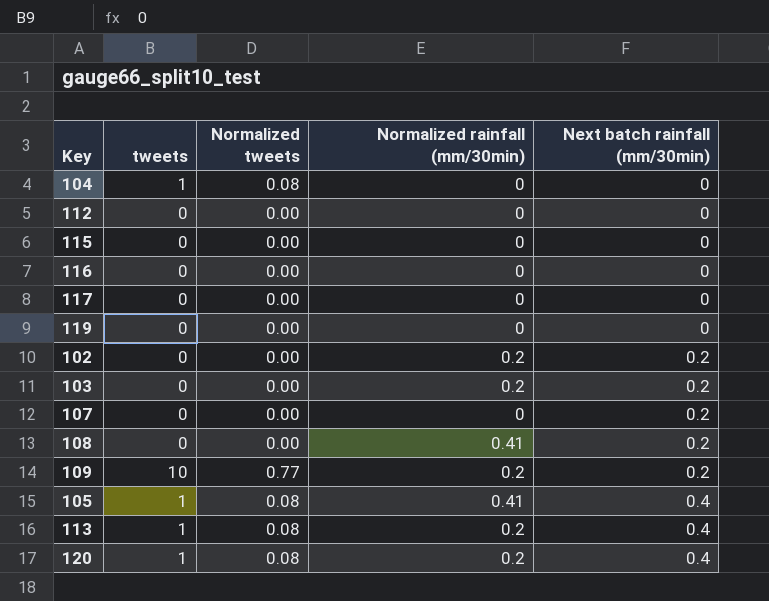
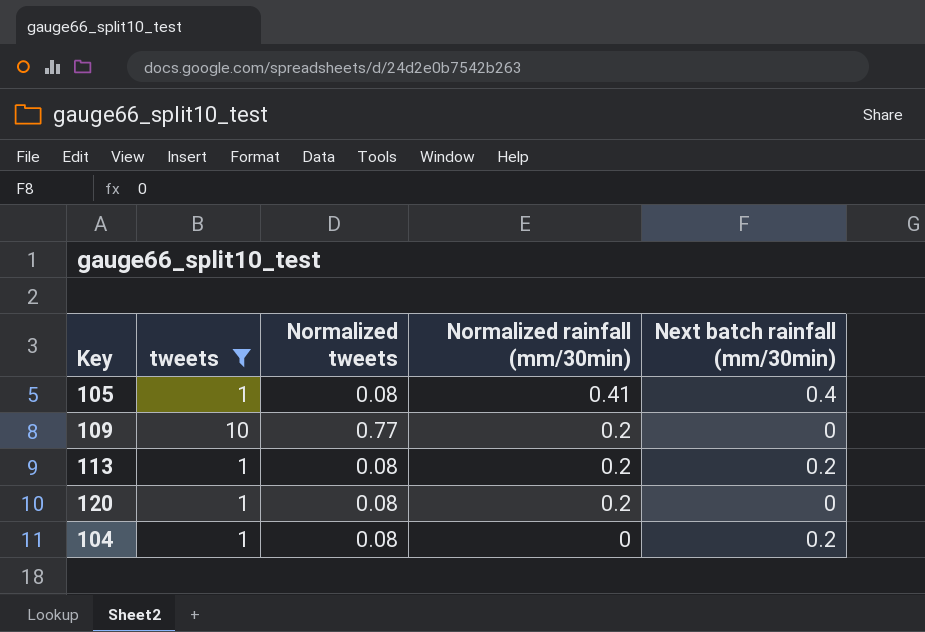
filter: none -> tweets != 0
row order: Next batch rainfall (mm/30min) ascending -> Normalized rainfall (mm/30min) descending
109 | Next batch rainfall (mm/30min): 0.2 -> 0
113 | Next batch rainfall (mm/30min): 0.4 -> 0.2
120 | Next batch rainfall (mm/30min): 0.4 -> 0
104 | Next batch rainfall (mm/30min): 0 -> 0.2

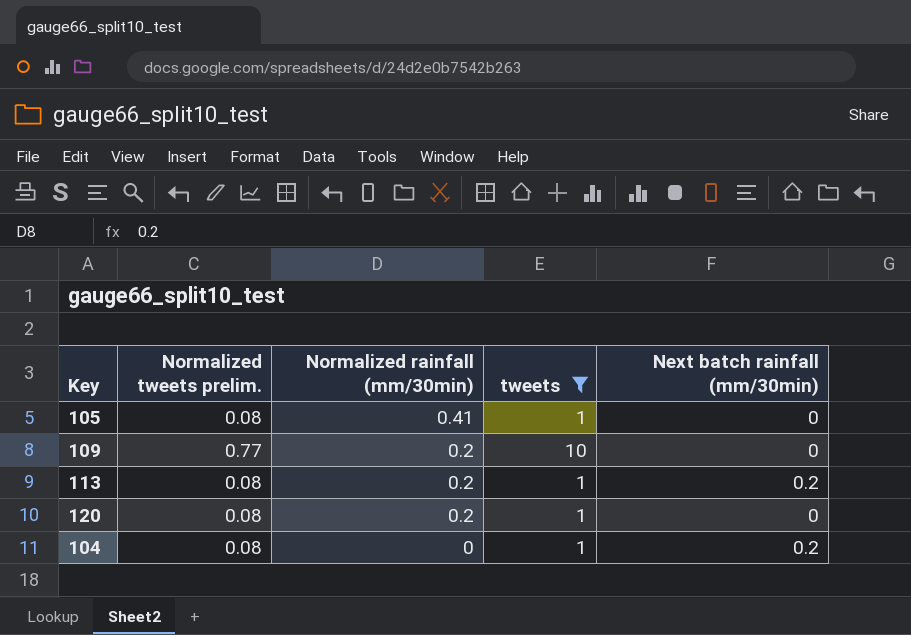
column name: Normalized tweets -> Normalized tweets prelim.
column tweets | position: 2 -> 4
105 | Next batch rainfall (mm/30min): 0.4 -> 0

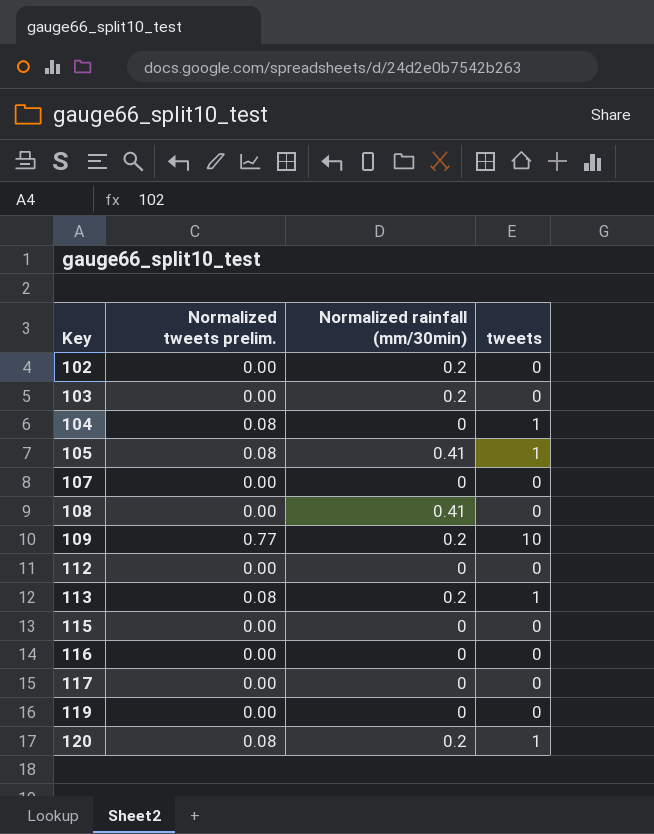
filter: tweets != 0 -> none
row order: Normalized rainfall (mm/30min) descending -> Key ascending
column Next batch rainfall (mm/30min) | position: 5 -> none

